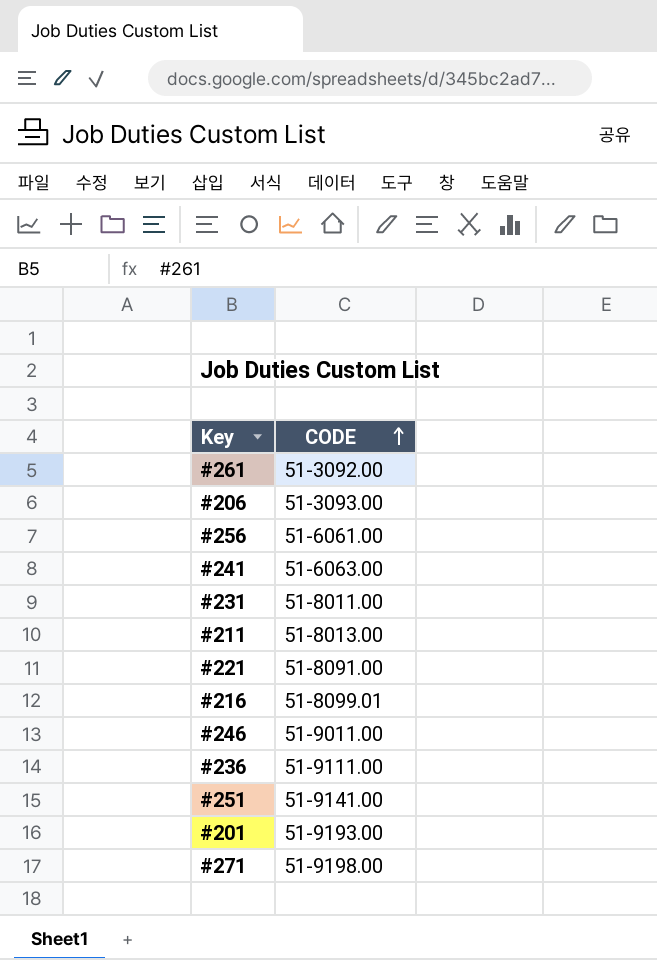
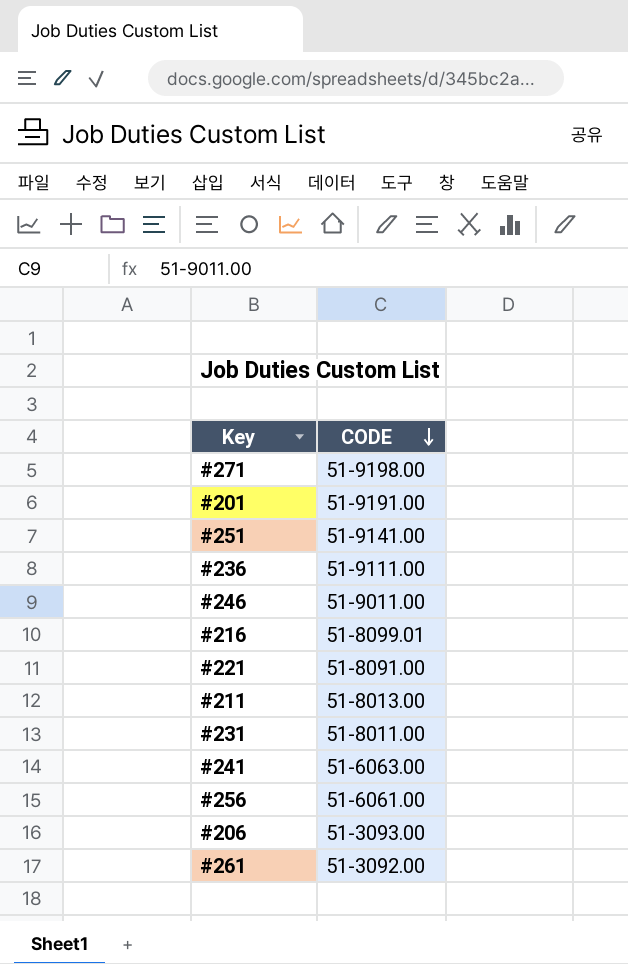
row order: CODE ascending -> CODE descending
#201 | CODE: 51-9193.00 -> 51-9191.00

